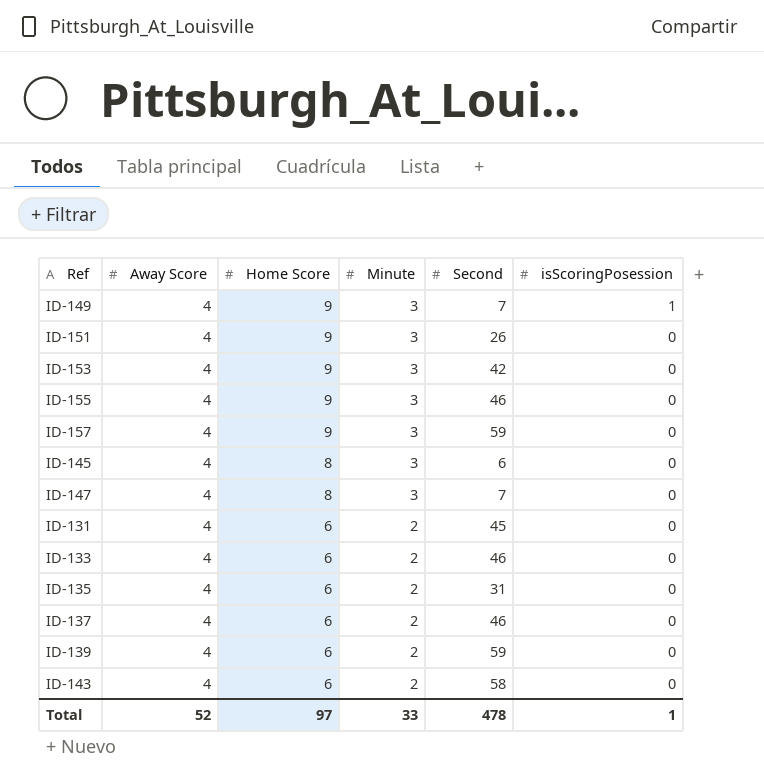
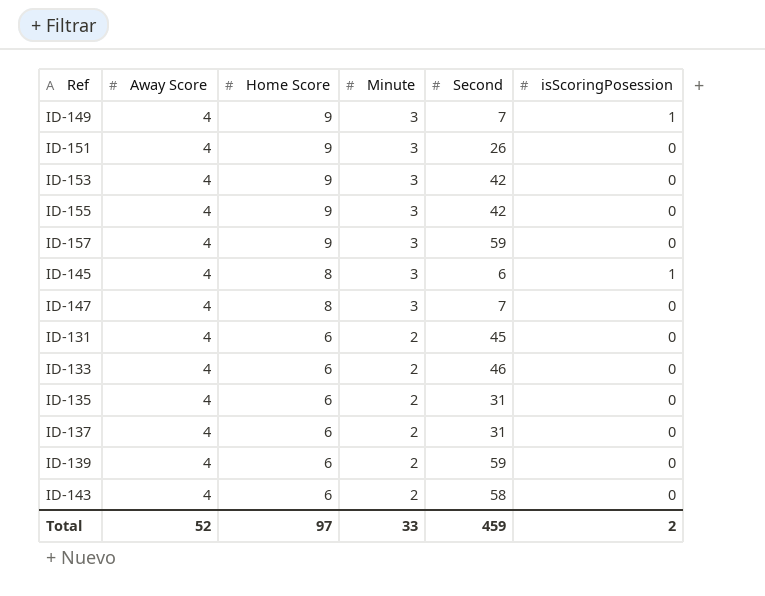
ID-155 | Second: 46 -> 42
ID-145 | isScoringPosession: 0 -> 1
ID-137 | Second: 46 -> 31
Total | Second: 478 -> 459
Total | isScoringPosession: 1 -> 2

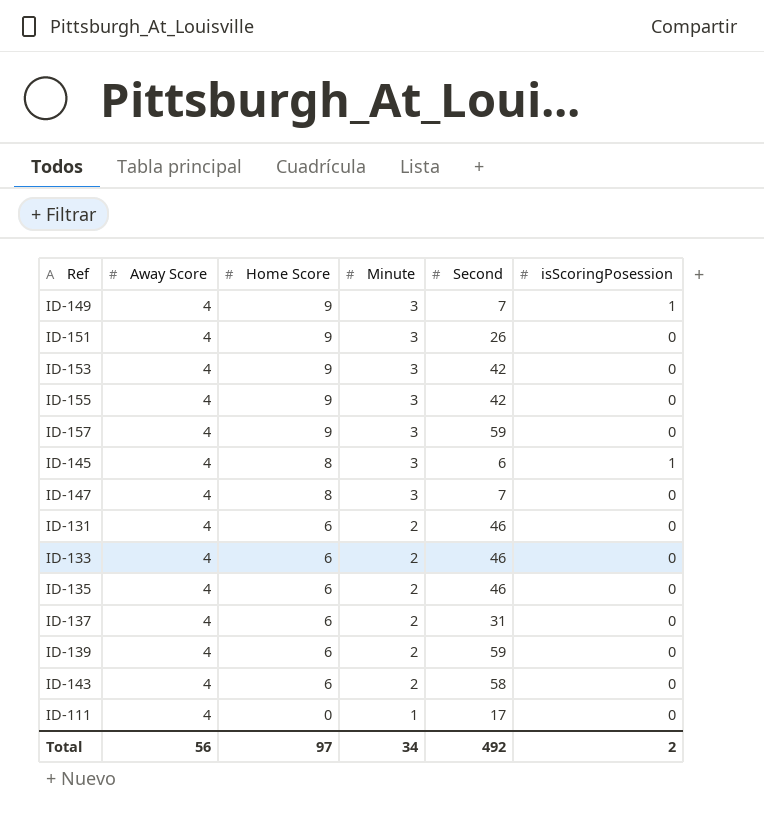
ID-131 | Second: 45 -> 46
ID-135 | Second: 31 -> 46
row ID-111: none -> 4 | 0 | 1 | 17 | 0
Total | Away Score: 52 -> 56
Total | Minute: 33 -> 34
Total | Second: 459 -> 492

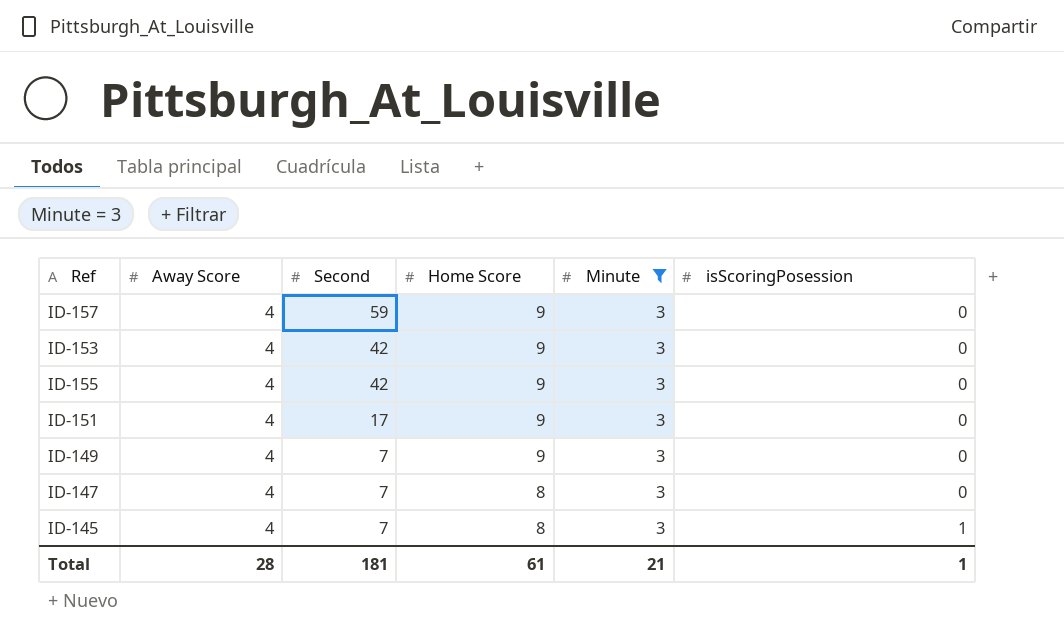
filter: none -> Minute = 3
row order: Home Score descending -> Second descending
column Second | position: 5 -> 3
ID-151 | Second: 26 -> 17
ID-149 | isScoringPosession: 1 -> 0
ID-145 | Second: 6 -> 7
Total | Away Score: 56 -> 28
Total | Second: 492 -> 181
Total | Home Score: 97 -> 61
Total | Minute: 34 -> 21
Total | isScoringPosession: 2 -> 1

